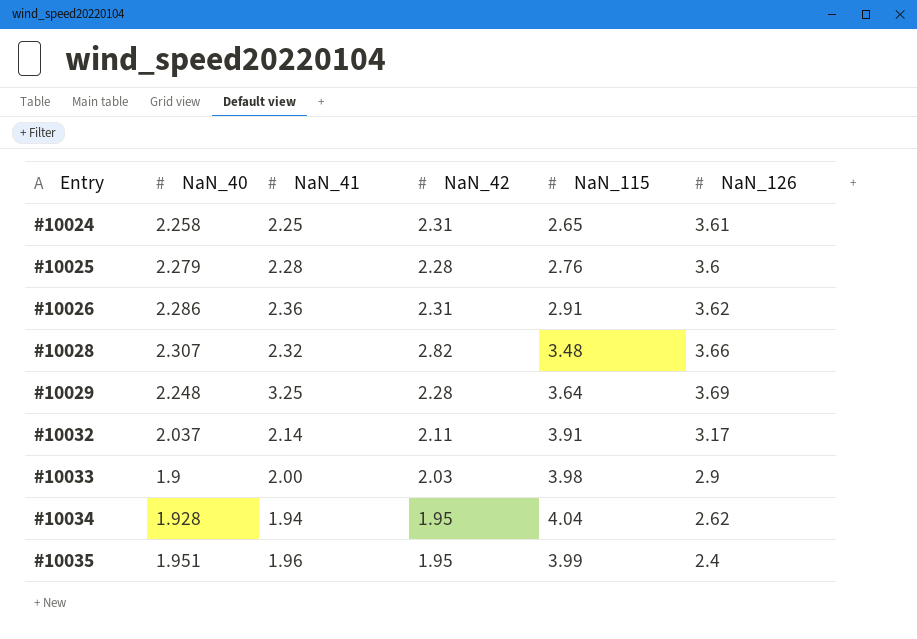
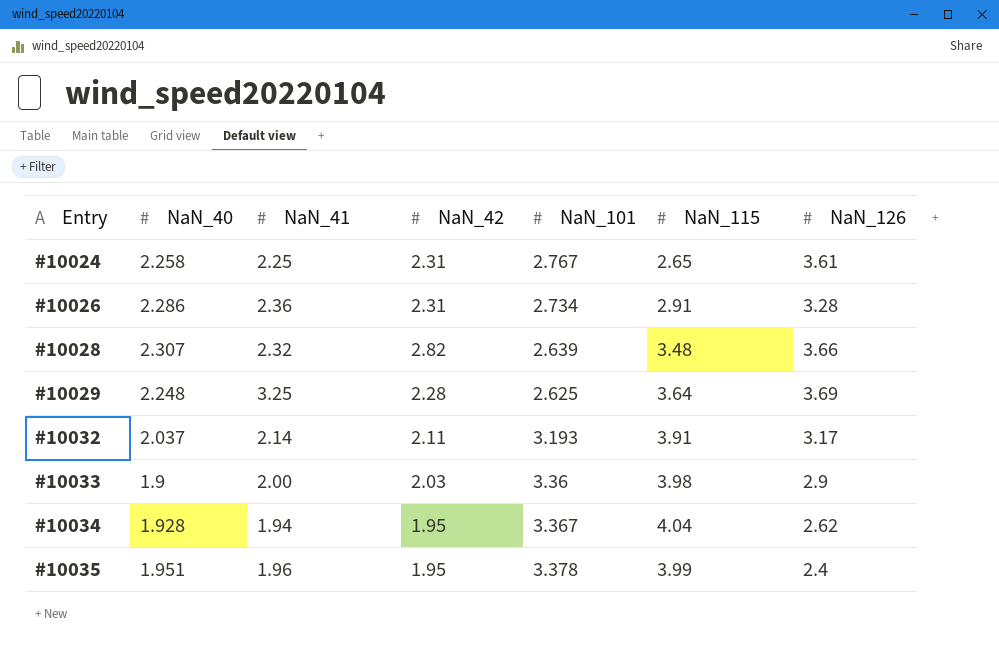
column NaN_101 | position: none -> 5
row #10025: 2.279 | 2.28 | 2.28 | 2.76 | 3.6 -> none
#10026 | NaN_126: 3.62 -> 3.28

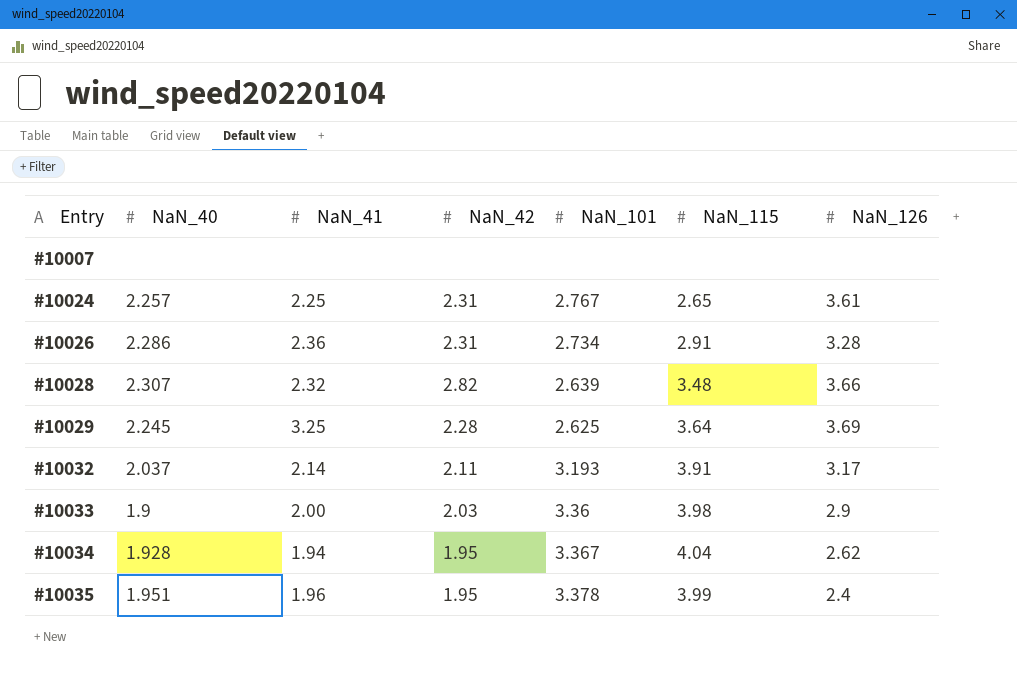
row #10007: none -> none | none | none | none | none | none
#10024 | NaN_40: 2.258 -> 2.257
#10029 | NaN_40: 2.248 -> 2.245

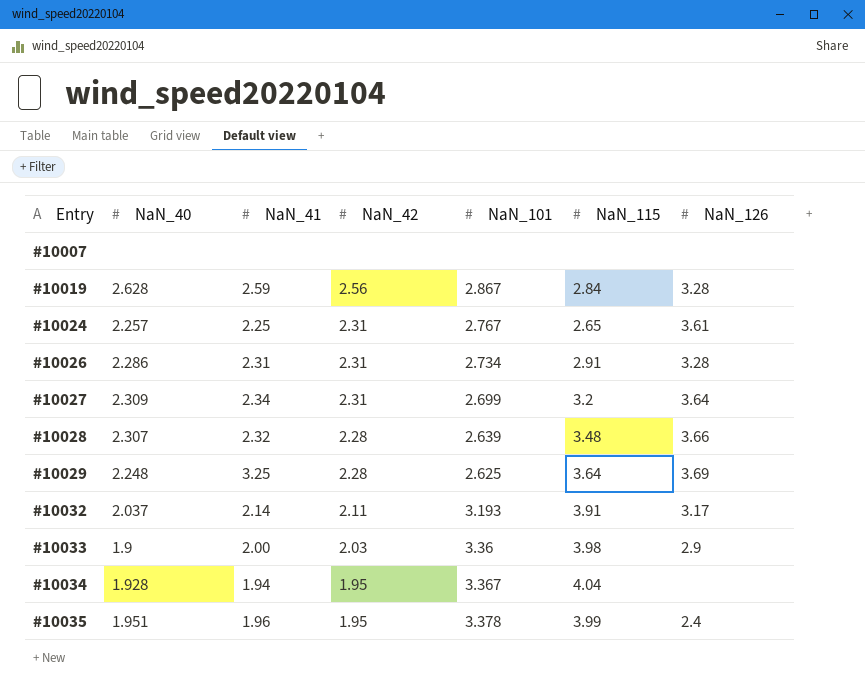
row #10019: none -> 2.628 | 2.59 | 2.56 | 2.867 | 2.84 | 3.28
#10026 | NaN_41: 2.36 -> 2.31
row #10027: none -> 2.309 | 2.34 | 2.31 | 2.699 | 3.2 | 3.64
#10028 | NaN_42: 2.82 -> 2.28
#10029 | NaN_40: 2.245 -> 2.248
#10034 | NaN_126: 2.62 -> none

